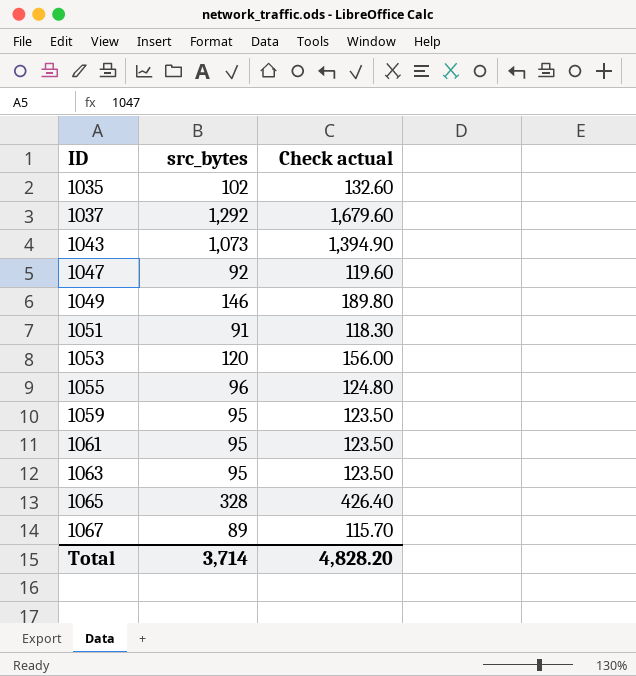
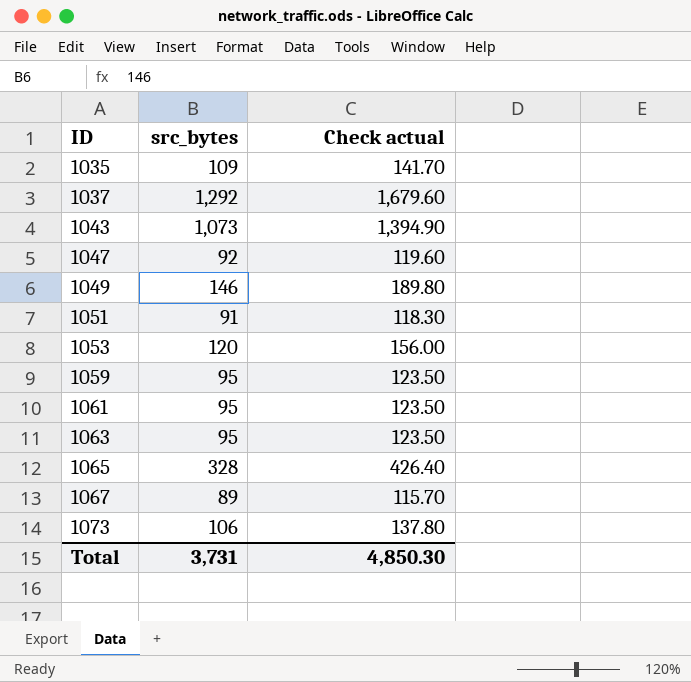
row 1055: 96 | 124.80 -> none
1035 | src_bytes: 102 -> 109
1035 | Check actual: 132.60 -> 141.70
row 1073: none -> 106 | 137.80
Total | src_bytes: 3,714 -> 3,731
Total | Check actual: 4,828.20 -> 4,850.30

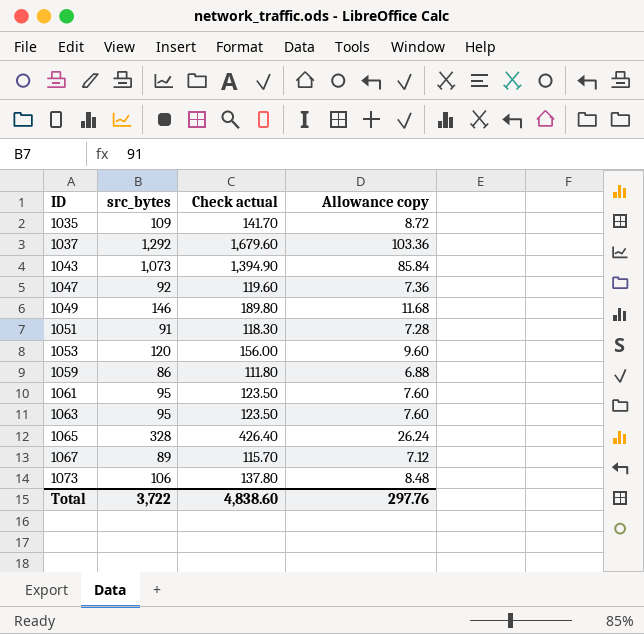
column Allowance copy | formula: none -> [src_bytes] * 0.08
1059 | src_bytes: 95 -> 86
1059 | Check actual: 123.50 -> 111.80
Total | src_bytes: 3,731 -> 3,722
Total | Check actual: 4,850.30 -> 4,838.60

